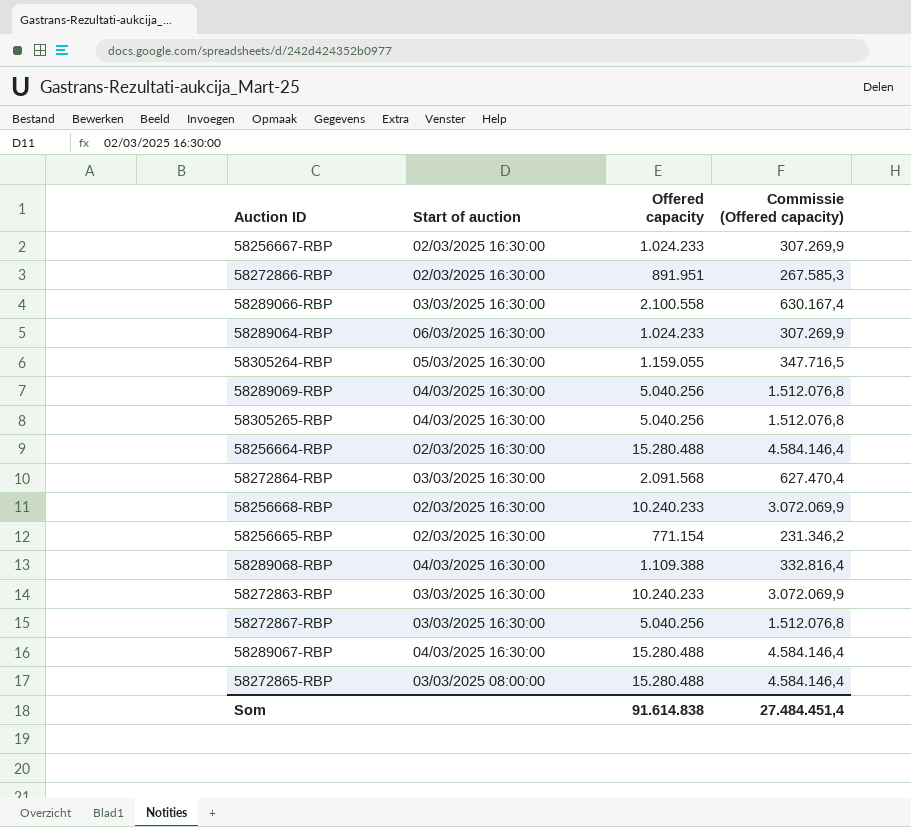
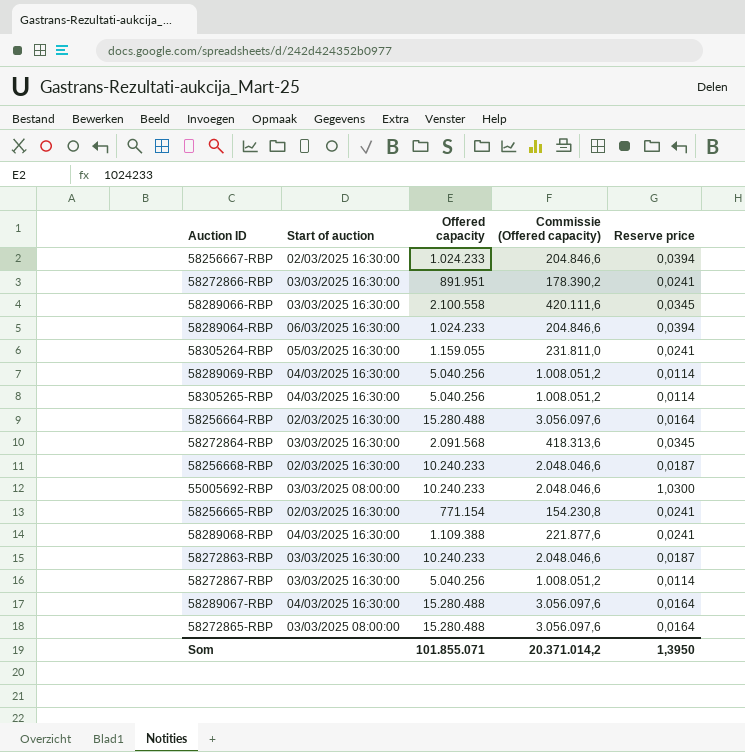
column Commissie (Offered capacity) | formula: [Offered capacity] * 0,3 -> [Offered capacity] * 0,2
column Reserve price | position: none -> 5
58272866-RBP | Start of auction: 02/03/2025 16:30:00 -> 03/03/2025 16:30:00
row 55005692-RBP: none -> 03/03/2025 08:00:00 | 10.240.233 | 2.048.046,6 | 1,0300
Som | Offered capacity: 91.614.838 -> 101.855.071
Som | Commissie (Offered capacity): 27.484.451,4 -> 20.371.014,2

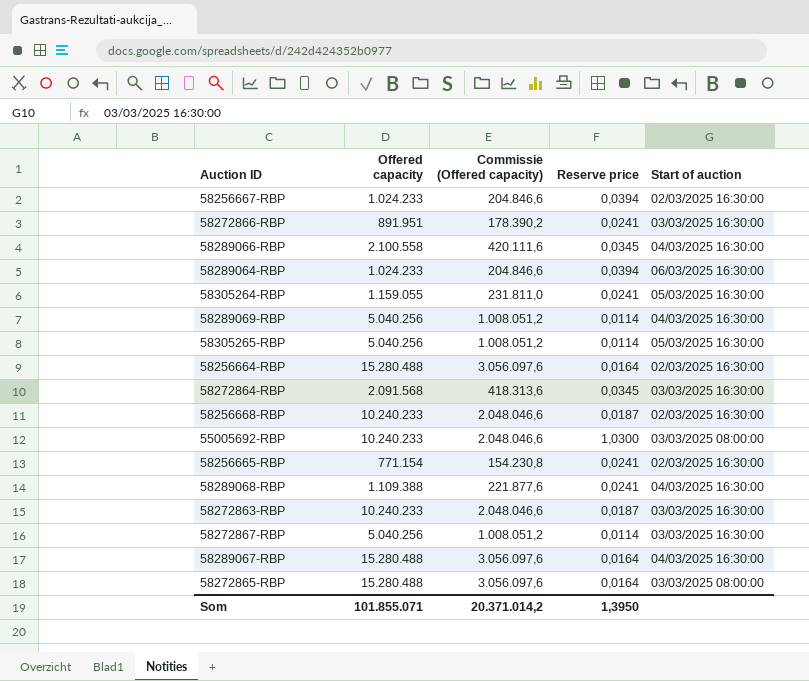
column Start of auction | position: 2 -> 5
58289066-RBP | Start of auction: 03/03/2025 16:30:00 -> 04/03/2025 16:30:00
58305265-RBP | Start of auction: 04/03/2025 16:30:00 -> 05/03/2025 16:30:00

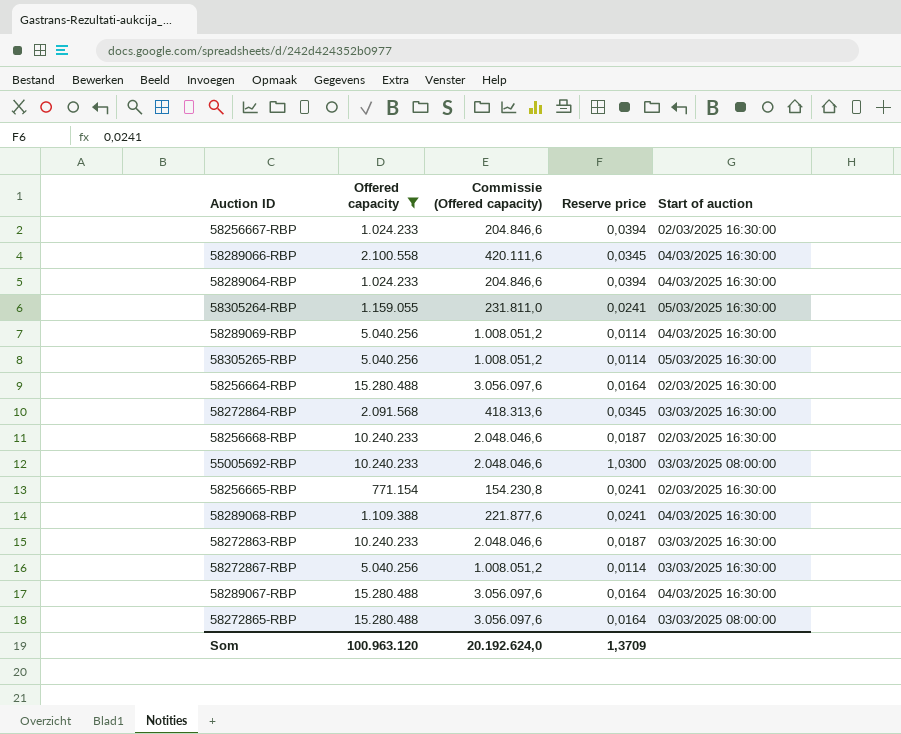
filter: none -> Offered capacity != 891.951
58289064-RBP | Start of auction: 06/03/2025 16:30:00 -> 04/03/2025 16:30:00
Som | Offered capacity: 101.855.071 -> 100.963.120
Som | Commissie (Offered capacity): 20.371.014,2 -> 20.192.624,0
Som | Reserve price: 1,3950 -> 1,3709

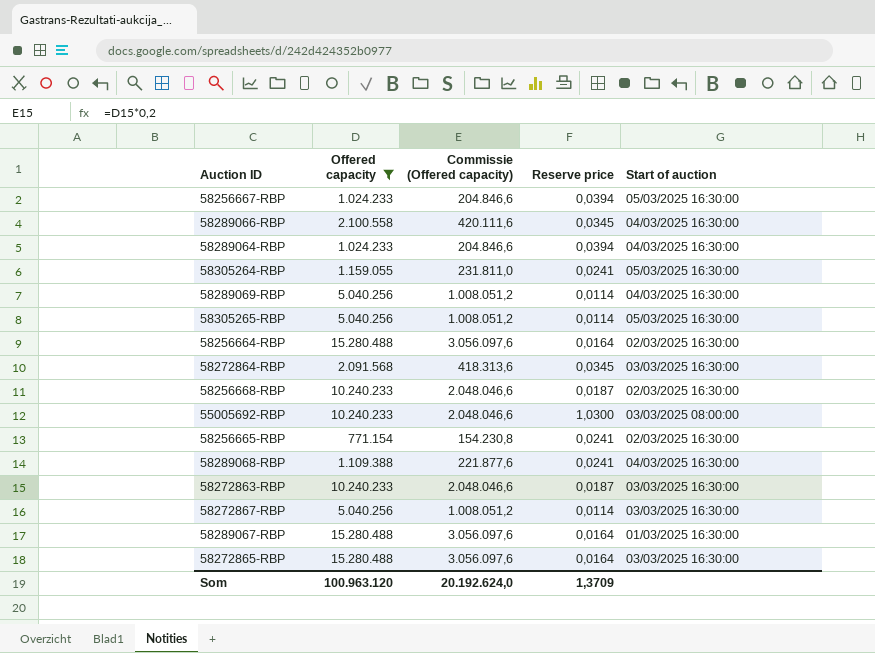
58256667-RBP | Start of auction: 02/03/2025 16:30:00 -> 05/03/2025 16:30:00
58289067-RBP | Start of auction: 04/03/2025 16:30:00 -> 01/03/2025 16:30:00
58272865-RBP | Start of auction: 03/03/2025 08:00:00 -> 03/03/2025 16:30:00

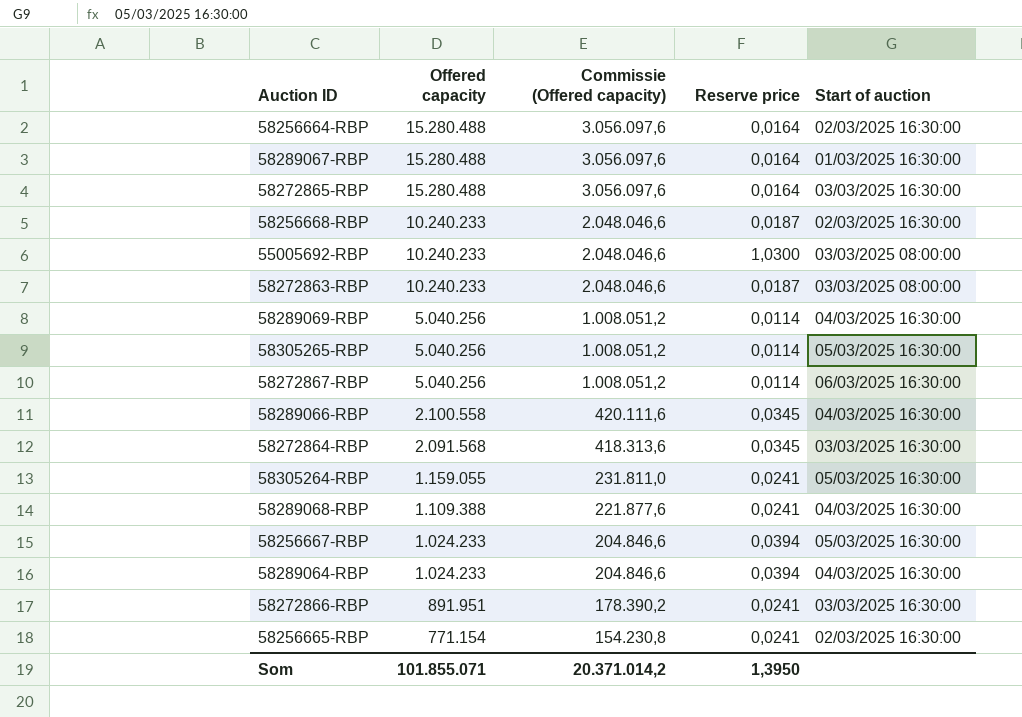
filter: Offered capacity != 891.951 -> none
row order: none -> Offered capacity descending
58272863-RBP | Start of auction: 03/03/2025 16:30:00 -> 03/03/2025 08:00:00
58272867-RBP | Start of auction: 03/03/2025 16:30:00 -> 06/03/2025 16:30:00
Som | Offered capacity: 100.963.120 -> 101.855.071
Som | Commissie (Offered capacity): 20.192.624,0 -> 20.371.014,2
Som | Reserve price: 1,3709 -> 1,3950

